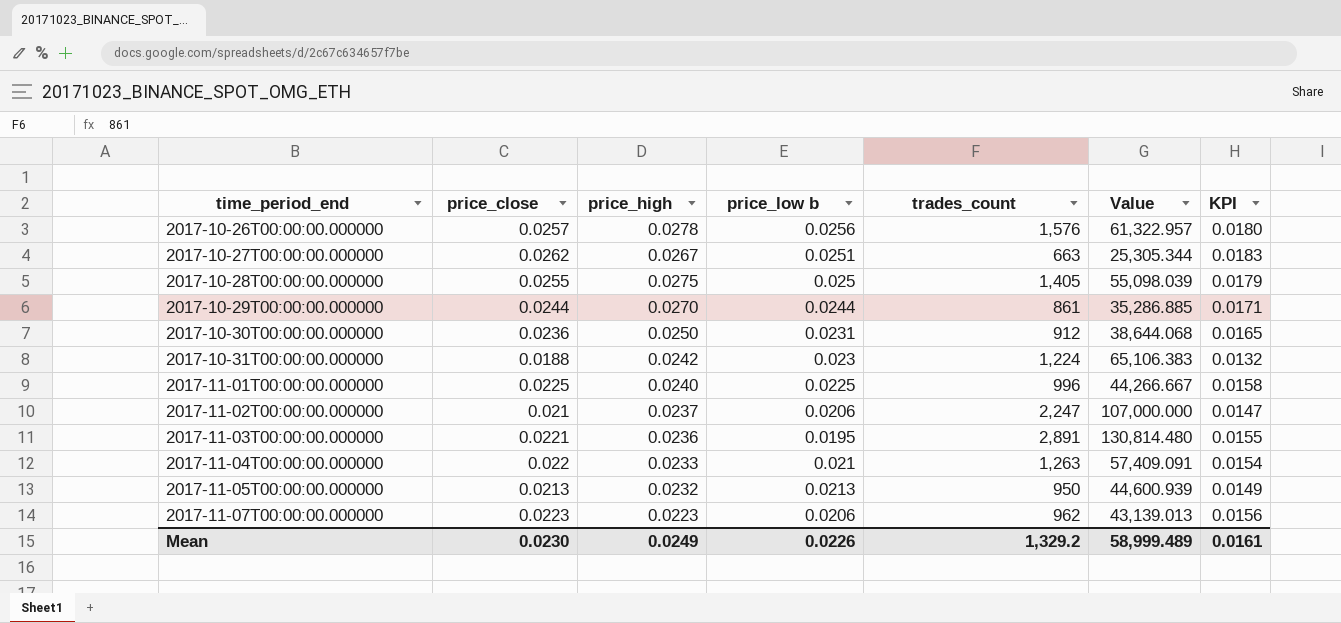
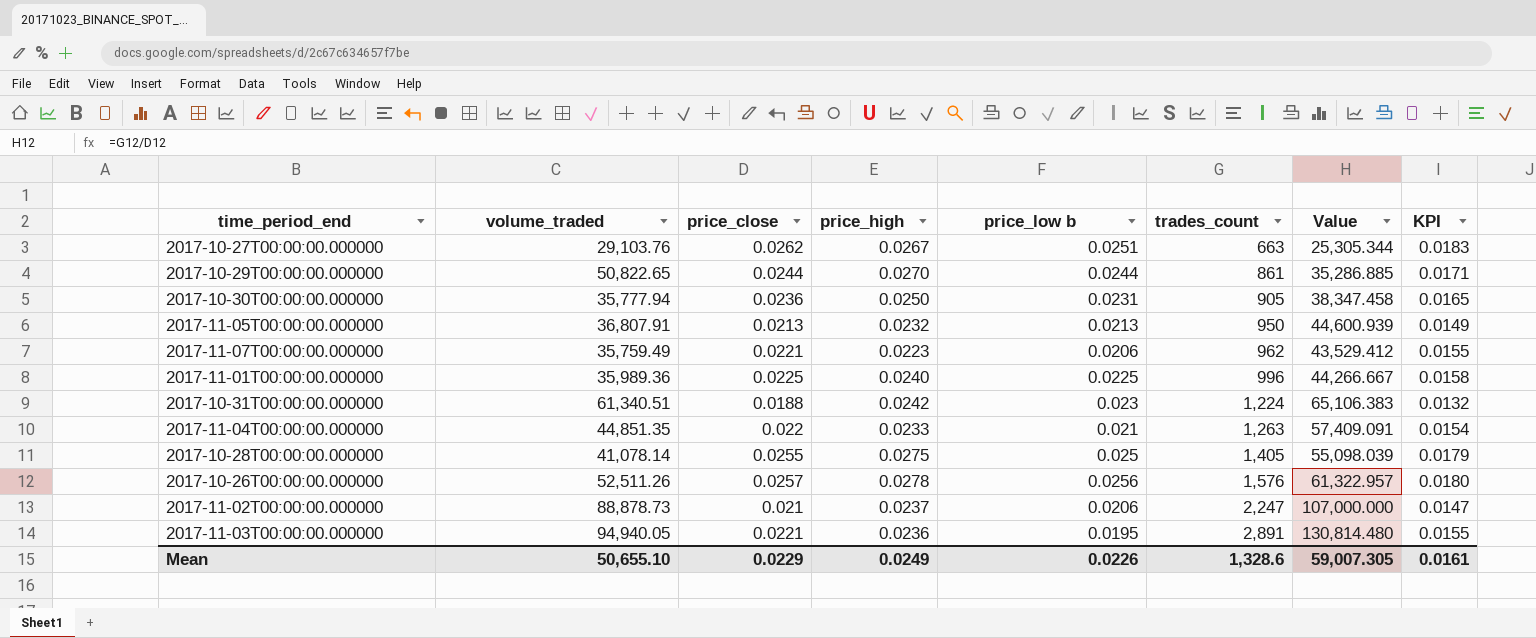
row order: time_period_end ascending -> trades_count ascending
column volume_traded | position: none -> 2
2017-10-30T00:00:00.000000 | trades_count: 912 -> 905
2017-10-30T00:00:00.000000 | Value: 38,644.068 -> 38,347.458
2017-11-07T00:00:00.000000 | price_close: 0.0223 -> 0.0221
2017-11-07T00:00:00.000000 | Value: 43,139.013 -> 43,529.412
2017-11-07T00:00:00.000000 | KPI: 0.0156 -> 0.0155
Mean | price_close: 0.0230 -> 0.0229
Mean | trades_count: 1,329.2 -> 1,328.6
Mean | Value: 58,999.489 -> 59,007.305

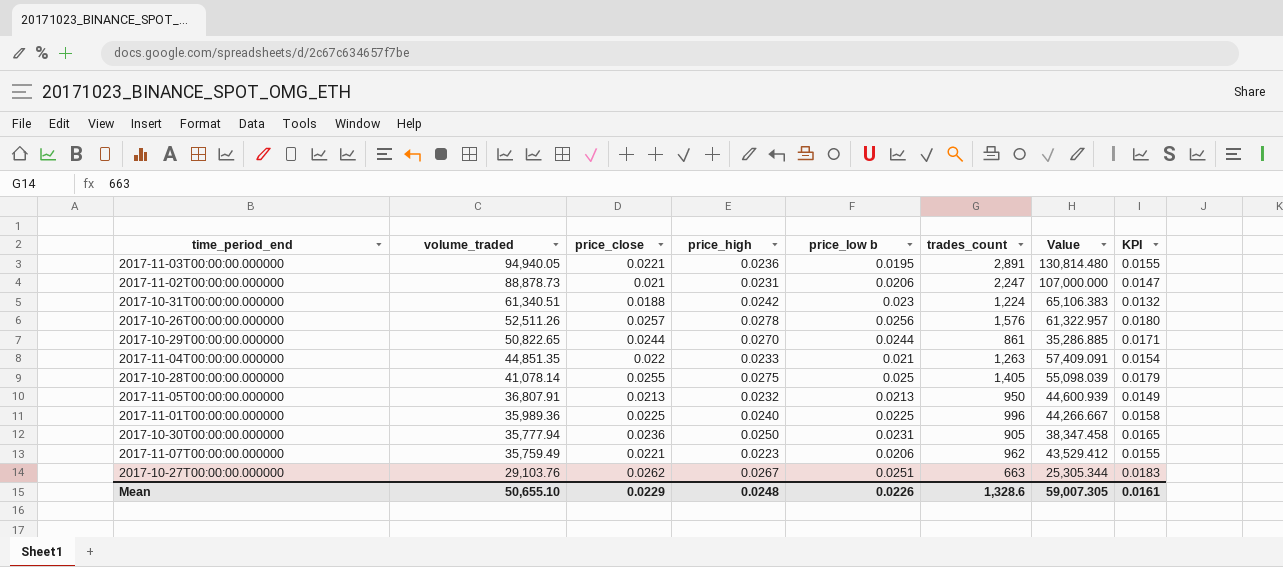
row order: trades_count ascending -> volume_traded descending
2017-11-02T00:00:00.000000 | price_high: 0.0237 -> 0.0231
Mean | price_high: 0.0249 -> 0.0248

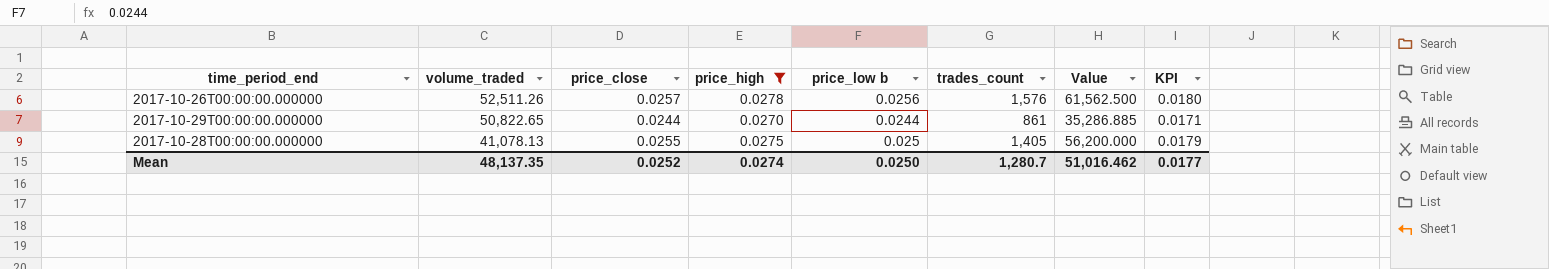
filter: none -> price_high >= 0.0270
column Value | formula: [trades_count] / [price_close] -> [trades_count] / [price_low b]
2017-10-28T00:00:00.000000 | volume_traded: 41,078.14 -> 41,078.13
Mean | volume_traded: 50,655.10 -> 48,137.35
Mean | price_close: 0.0229 -> 0.0252
Mean | price_high: 0.0248 -> 0.0274
Mean | price_low b: 0.0226 -> 0.0250
Mean | trades_count: 1,328.6 -> 1,280.7
Mean | Value: 59,007.305 -> 51,016.462
Mean | KPI: 0.0161 -> 0.0177

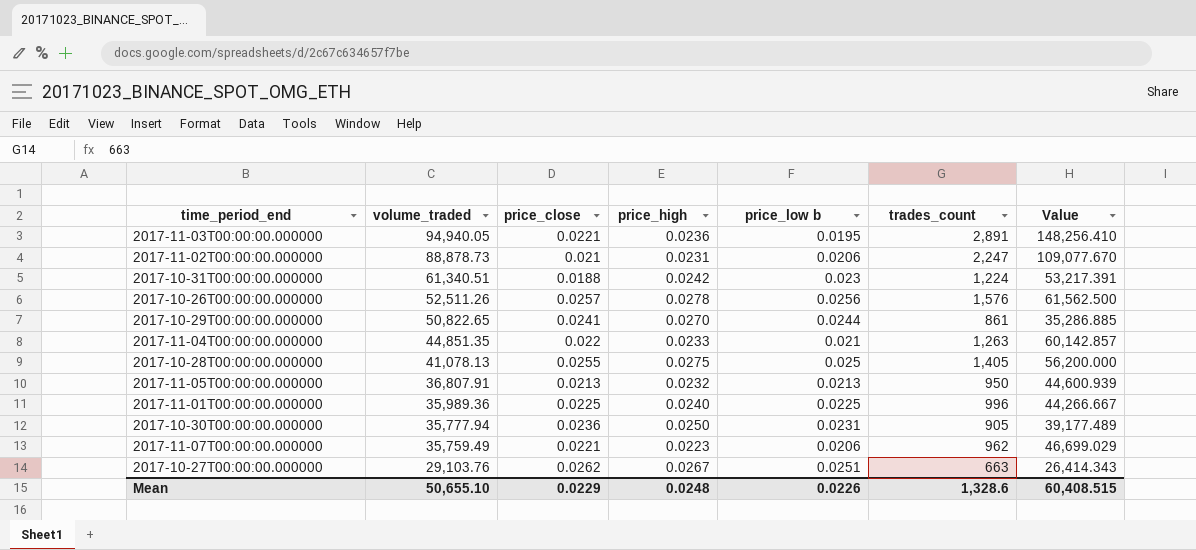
filter: price_high >= 0.0270 -> none
column KPI | formula: [price_close] * 0.7 -> none
2017-10-29T00:00:00.000000 | price_close: 0.0244 -> 0.0241
Mean | volume_traded: 48,137.35 -> 50,655.10
Mean | price_close: 0.0252 -> 0.0229
Mean | price_high: 0.0274 -> 0.0248
Mean | price_low b: 0.0250 -> 0.0226
Mean | trades_count: 1,280.7 -> 1,328.6
Mean | Value: 51,016.462 -> 60,408.515

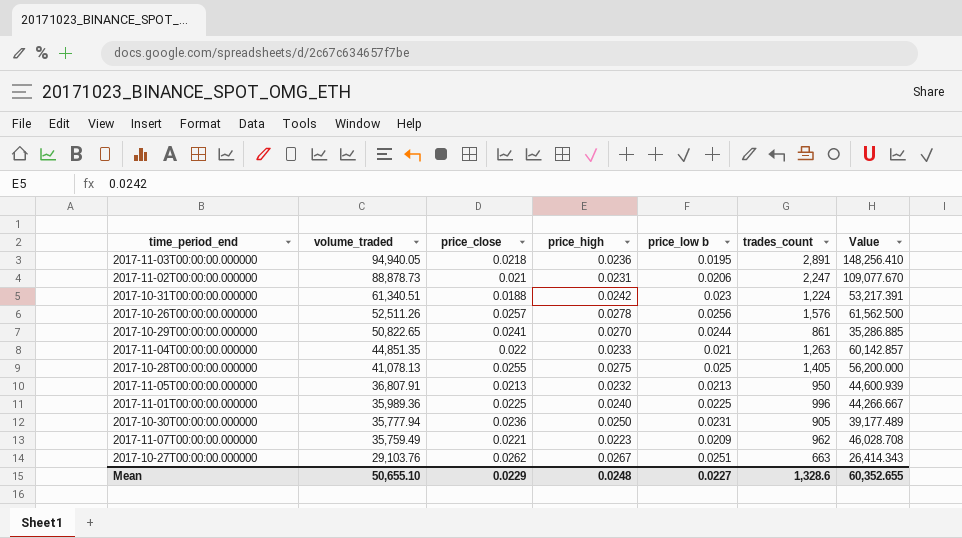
2017-11-03T00:00:00.000000 | price_close: 0.0221 -> 0.0218
2017-11-07T00:00:00.000000 | price_low b: 0.0206 -> 0.0209
2017-11-07T00:00:00.000000 | Value: 46,699.029 -> 46,028.708
Mean | price_low b: 0.0226 -> 0.0227
Mean | Value: 60,408.515 -> 60,352.655

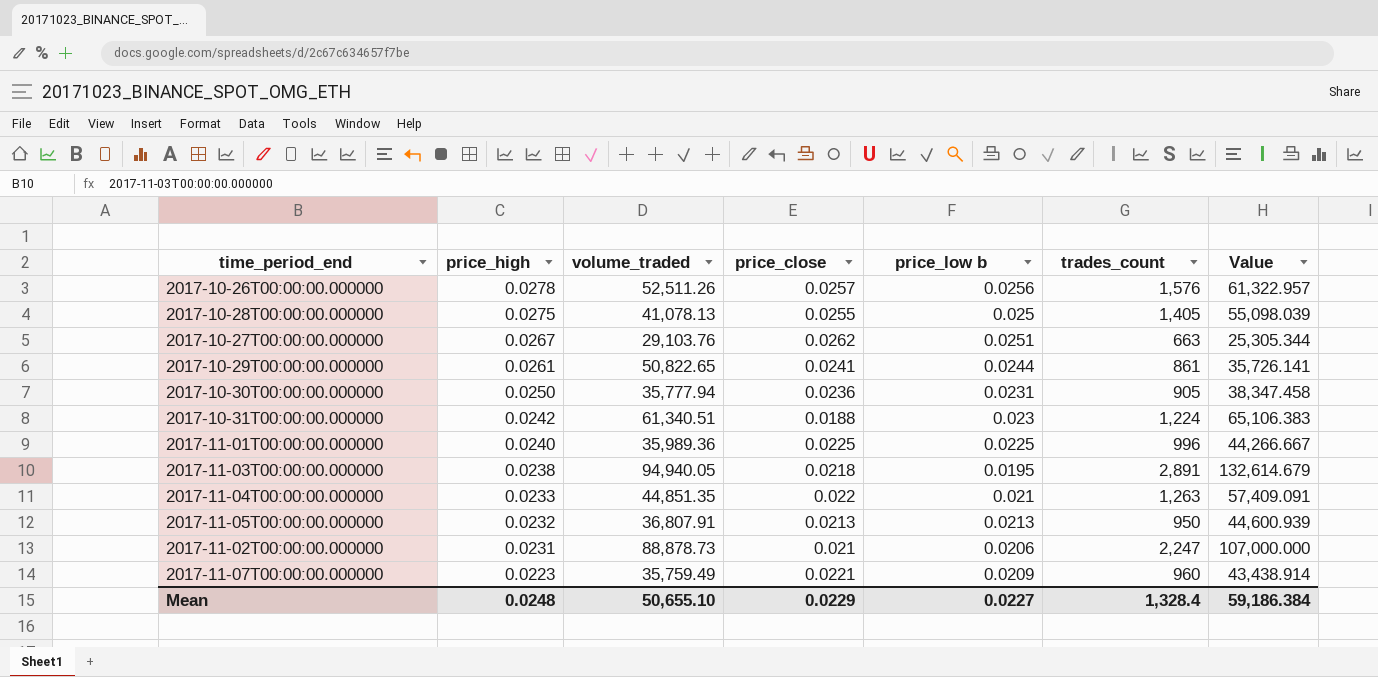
row order: volume_traded descending -> price_high descending
column price_high | position: 4 -> 2
column Value | formula: [trades_count] / [price_low b] -> [trades_count] / [price_close]
2017-10-29T00:00:00.000000 | price_high: 0.0270 -> 0.0261
2017-11-03T00:00:00.000000 | price_high: 0.0236 -> 0.0238
2017-11-07T00:00:00.000000 | trades_count: 962 -> 960
Mean | trades_count: 1,328.6 -> 1,328.4
Mean | Value: 60,352.655 -> 59,186.384

